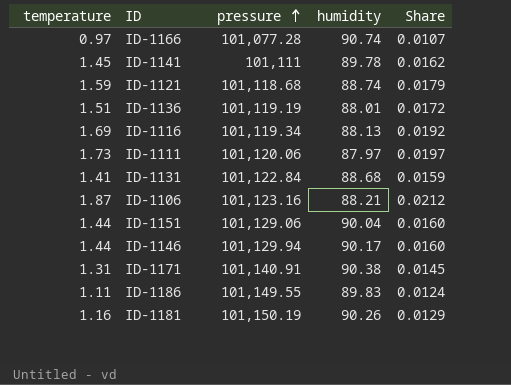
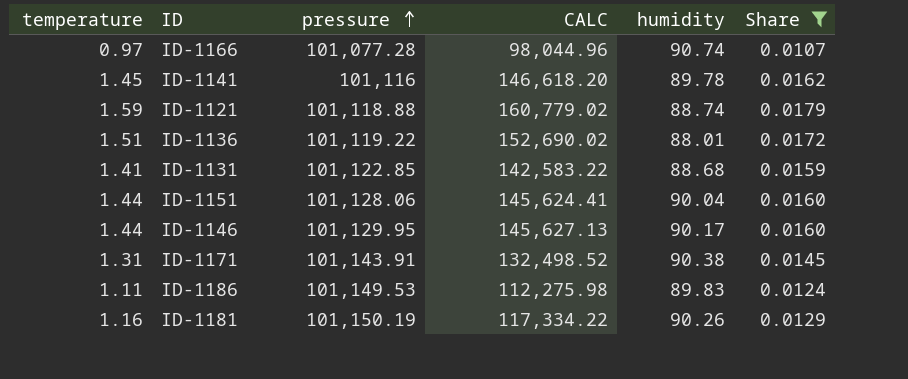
filter: none -> Share <= 0.0179
column CALC | formula: none -> [temperature] * [pressure]
ID-1141 | pressure: 101,111 -> 101,116
ID-1121 | pressure: 101,118.68 -> 101,118.88
ID-1136 | pressure: 101,119.19 -> 101,119.22
ID-1131 | pressure: 101,122.84 -> 101,122.85
ID-1151 | pressure: 101,129.06 -> 101,128.06
ID-1146 | pressure: 101,129.94 -> 101,129.95
ID-1171 | pressure: 101,140.91 -> 101,143.91
ID-1186 | pressure: 101,149.55 -> 101,149.53

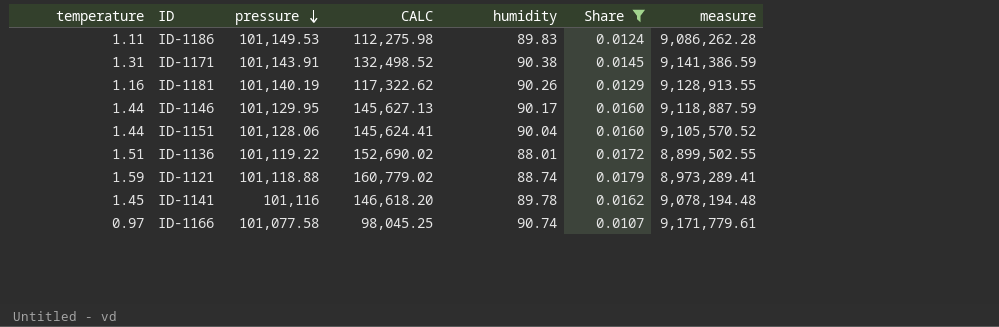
row order: pressure ascending -> pressure descending
column measure | formula: none -> [pressure] * [humidity]
row ID-1131: 1.41 | 101,122.85 | 142,583.22 | 88.68 | 0.0159 -> none
ID-1181 | pressure: 101,150.19 -> 101,140.19
ID-1181 | CALC: 117,334.22 -> 117,322.62
ID-1166 | pressure: 101,077.28 -> 101,077.58
ID-1166 | CALC: 98,044.96 -> 98,045.25

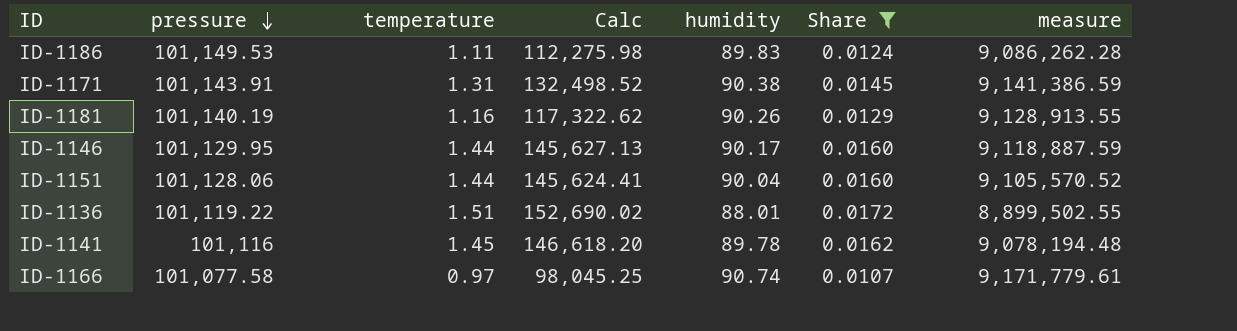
column temperature | position: 1 -> 3
column name: CALC -> Calc
row ID-1121: 1.59 | 101,118.88 | 160,779.02 | 88.74 | 0.0179 | 8,973,289.41 -> none

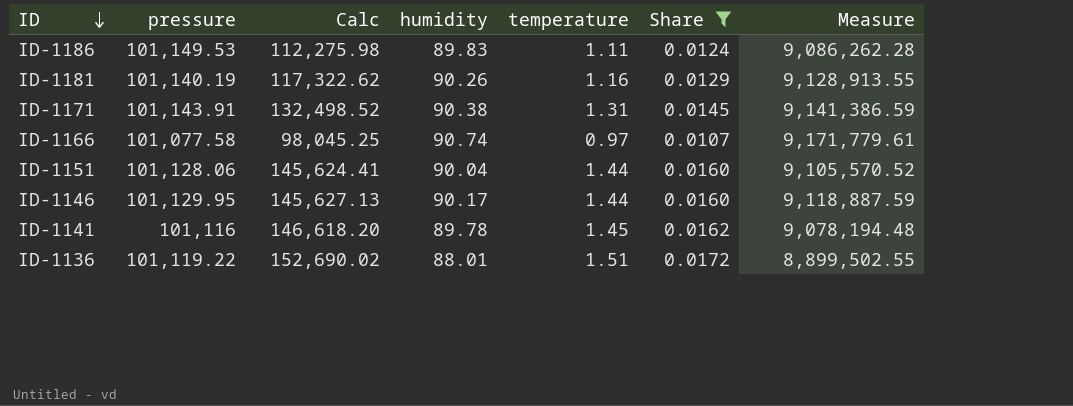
row order: pressure descending -> ID descending
column temperature | position: 3 -> 5
column name: measure -> Measure

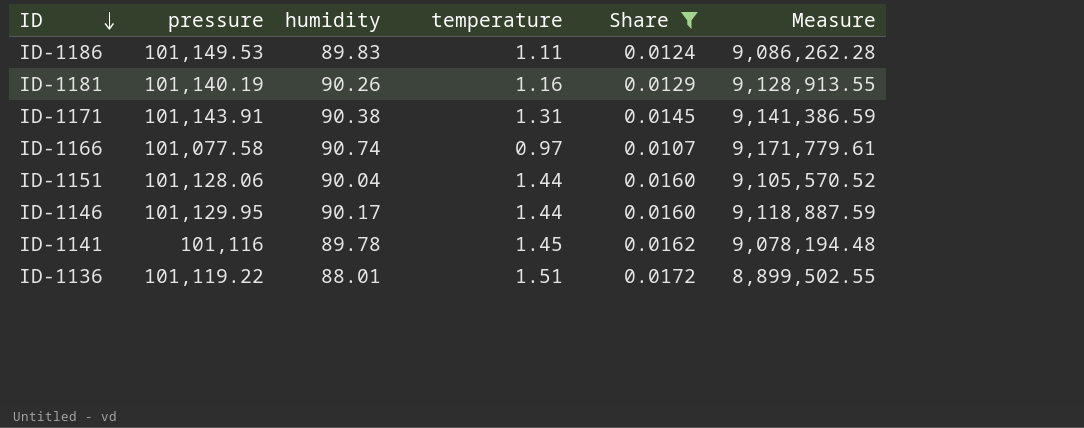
column Calc | formula: [pressure] * [temperature] -> none

